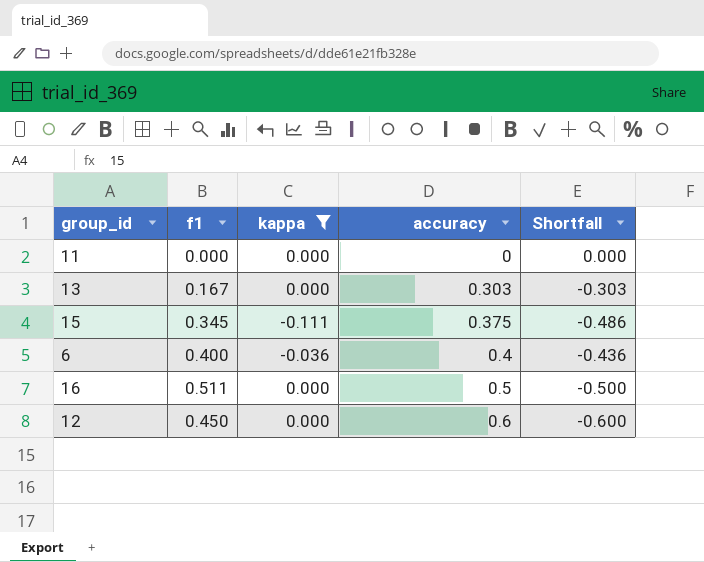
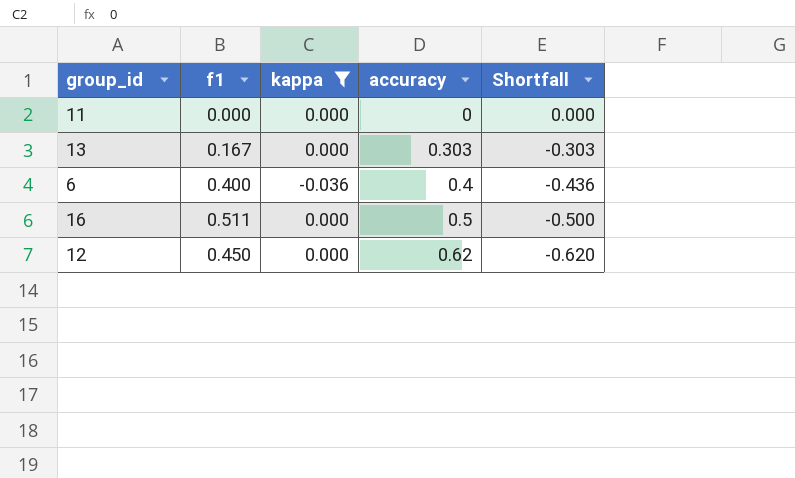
row 15: 0.345 | -0.111 | 0.375 | -0.486 -> none
12 | accuracy: 0.6 -> 0.62
12 | Shortfall: -0.600 -> -0.620

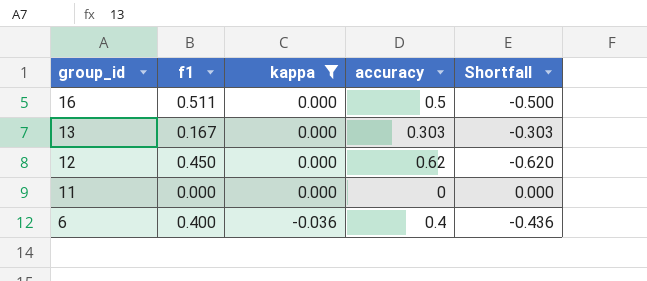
row order: accuracy ascending -> group_id descending

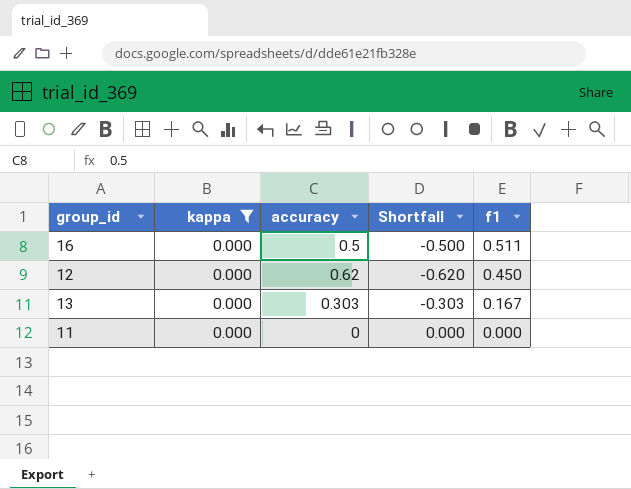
row order: group_id descending -> f1 descending
column f1 | position: 2 -> 5
row 6: 0.400 | -0.036 | 0.4 | -0.436 -> none

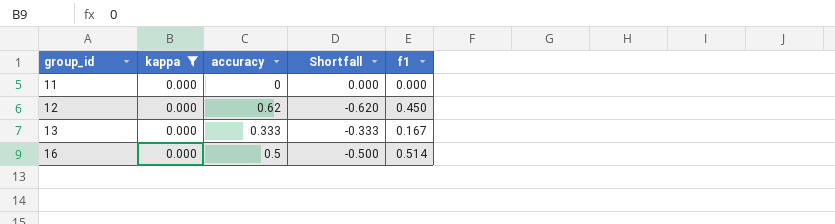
row order: f1 descending -> group_id ascending
13 | accuracy: 0.303 -> 0.333
13 | Shortfall: -0.303 -> -0.333
16 | f1: 0.511 -> 0.514

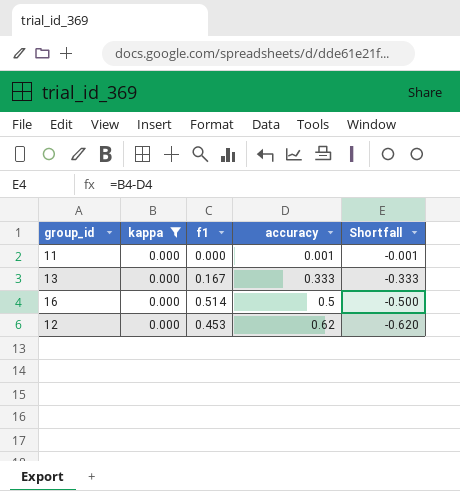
row order: group_id ascending -> accuracy ascending
column f1 | position: 5 -> 3
11 | accuracy: 0 -> 0.001
11 | Shortfall: 0.000 -> -0.001
12 | f1: 0.450 -> 0.453

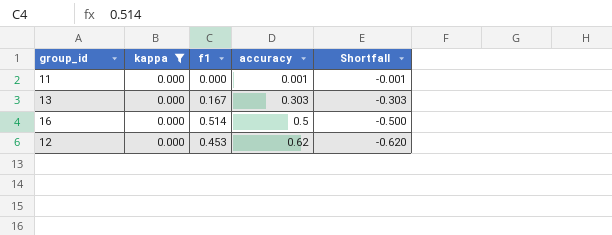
13 | accuracy: 0.333 -> 0.303
13 | Shortfall: -0.333 -> -0.303

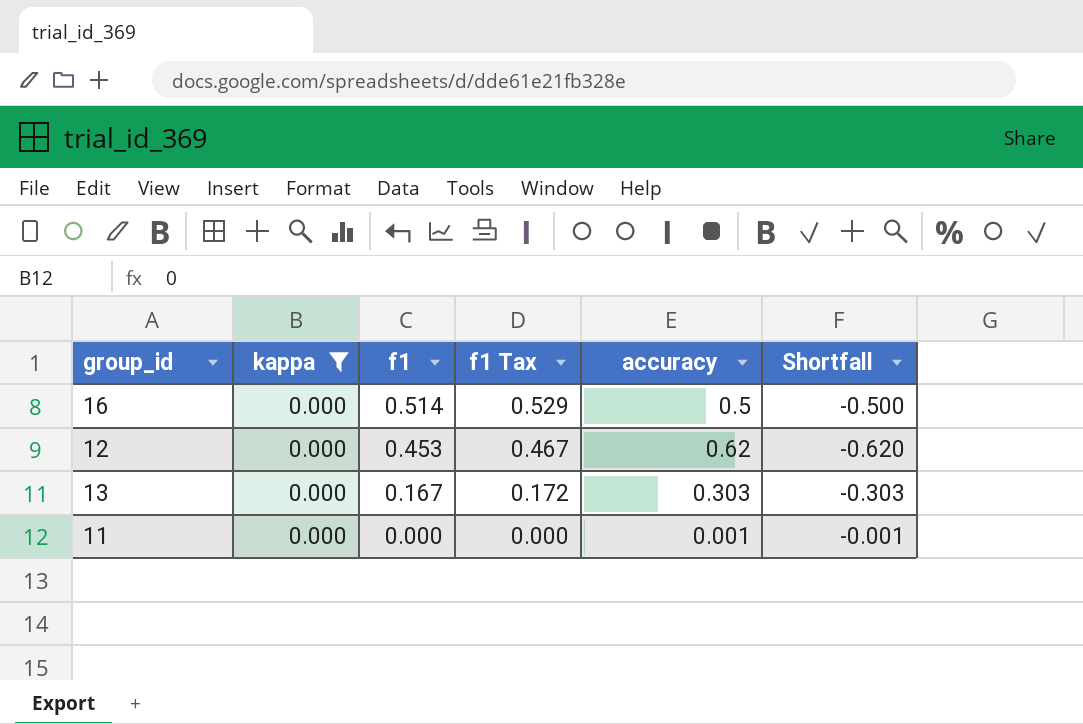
row order: accuracy ascending -> f1 descending
column f1 Tax | formula: none -> [f1] * 1.03

